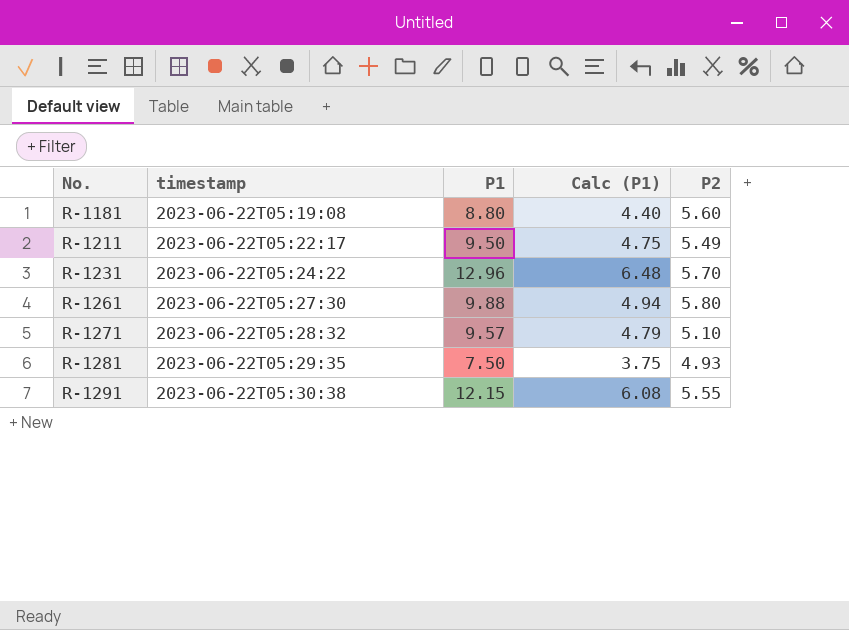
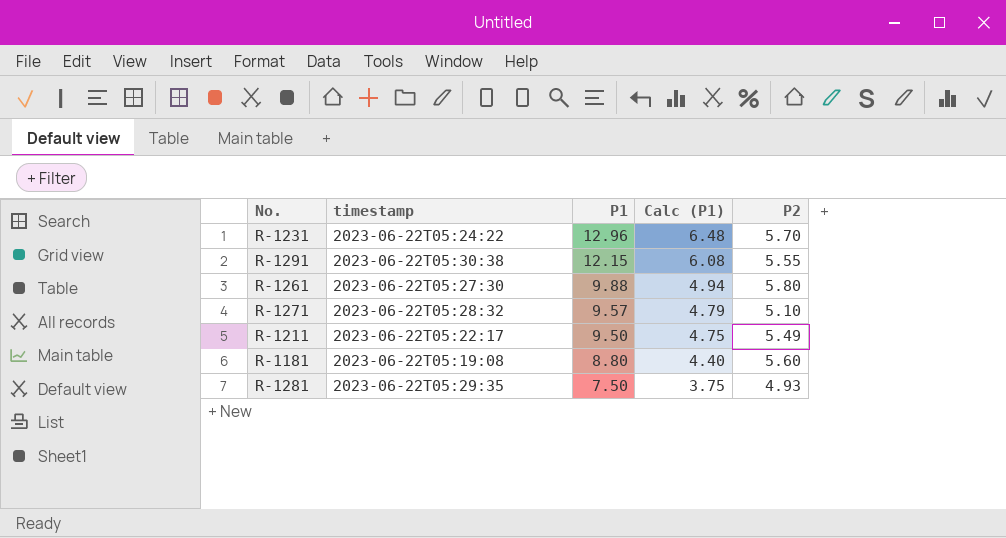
row order: No. ascending -> P1 descending

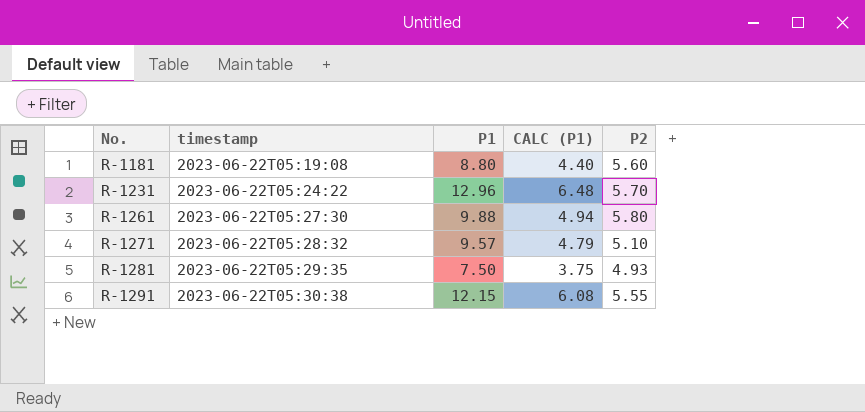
row order: P1 descending -> No. ascending
column name: Calc (P1) -> CALC (P1)
row R-1211: 2023-06-22T05:22:17 | 9.50 | 4.75 | 5.49 -> none

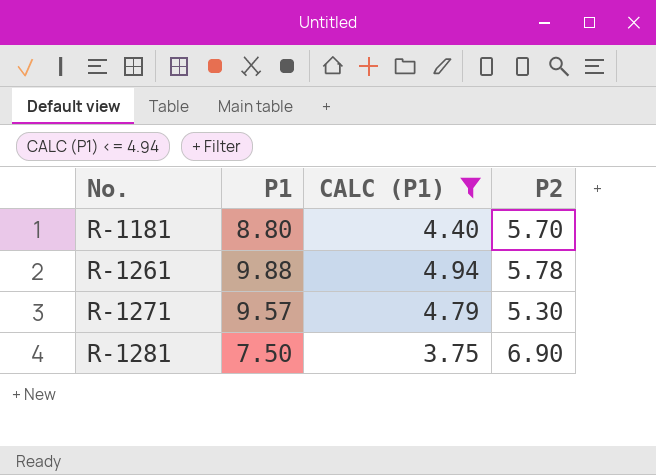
filter: none -> CALC (P1) <= 4.94
column timestamp | position: 2 -> none
R-1181 | P2: 5.60 -> 5.70
R-1261 | P2: 5.80 -> 5.78
R-1271 | P2: 5.10 -> 5.30
R-1281 | P2: 4.93 -> 6.90

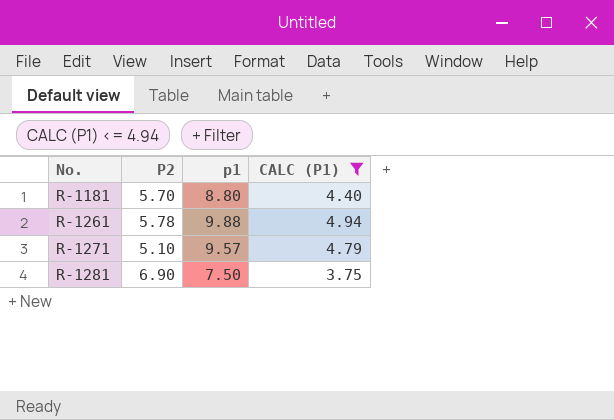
column P2 | position: 4 -> 2
column name: P1 -> p1
R-1271 | P2: 5.30 -> 5.10

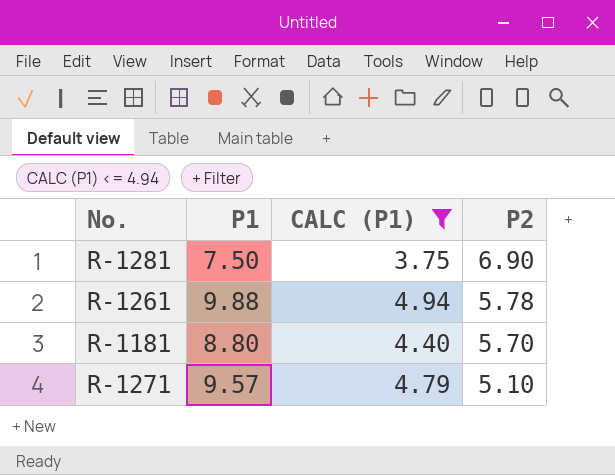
row order: No. ascending -> P2 descending
column name: p1 -> P1
column P2 | position: 2 -> 4

